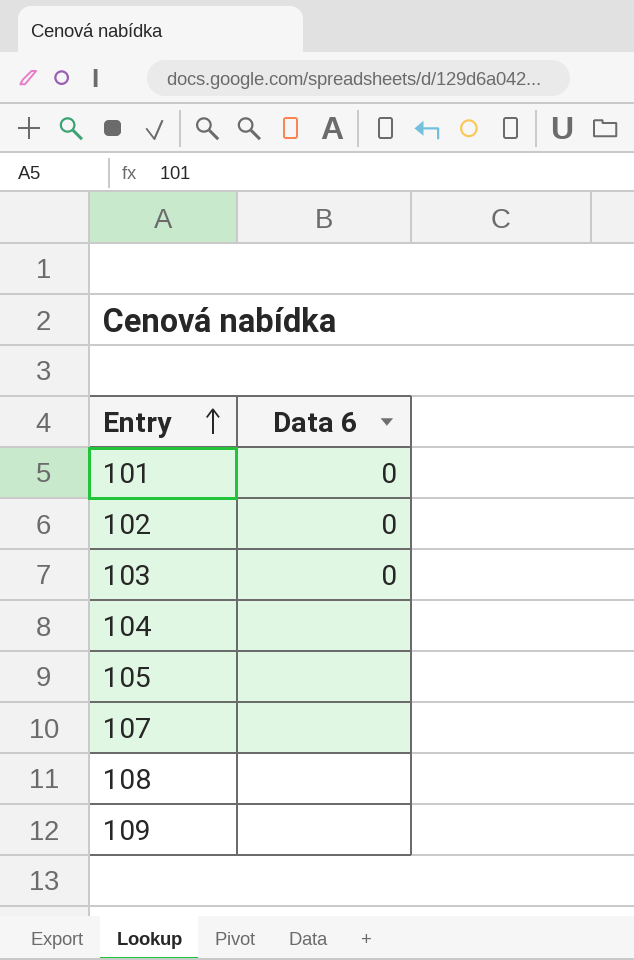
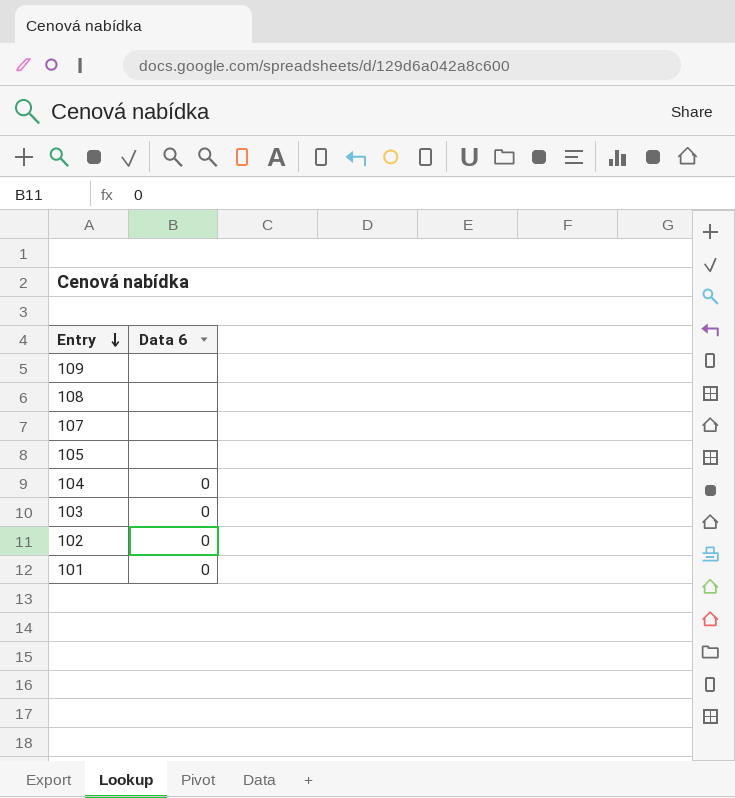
row order: Entry ascending -> Entry descending
104 | Data 6: none -> 0

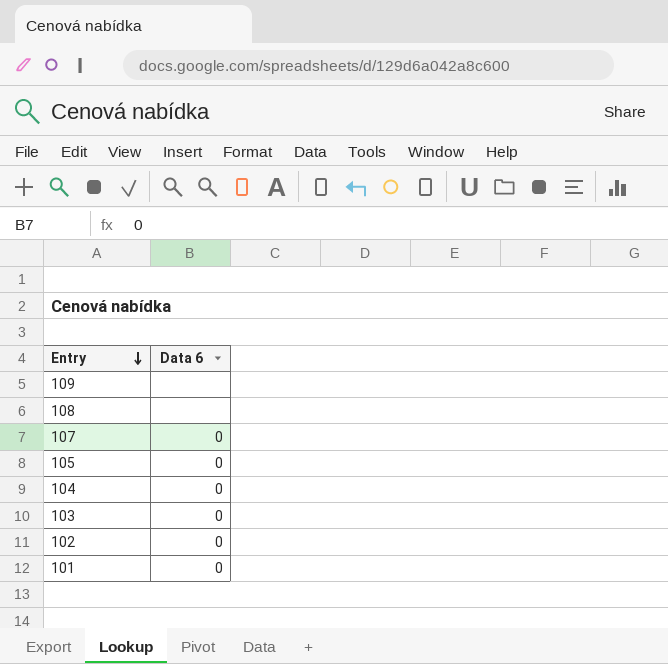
107 | Data 6: none -> 0
105 | Data 6: none -> 0

